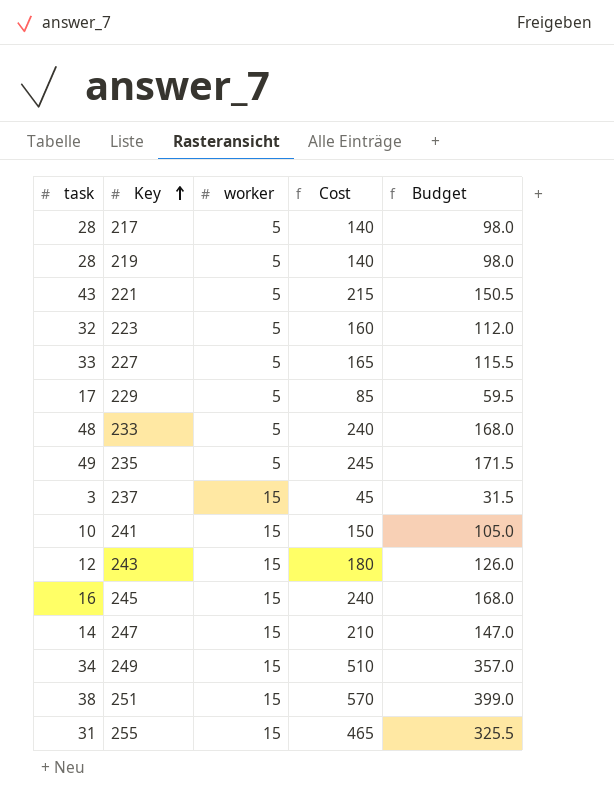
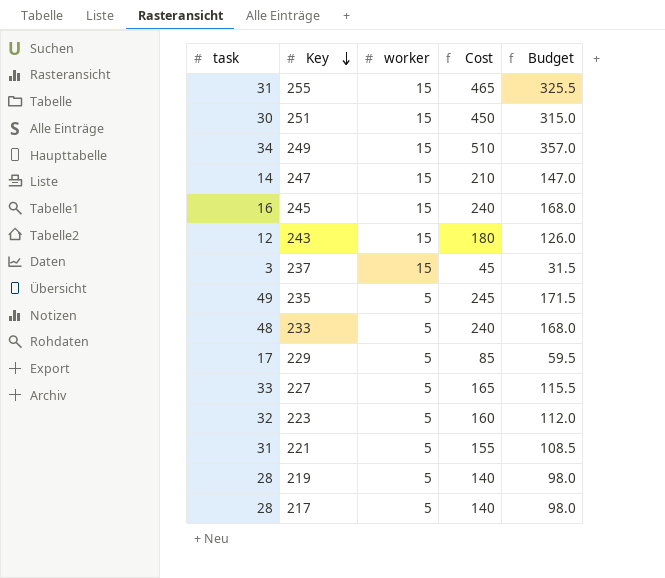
row order: Key ascending -> Key descending
row 241: 10 | 15 | 150 | 105.0 -> none
251 | task: 38 -> 30
251 | Cost: 570 -> 450
251 | Budget: 399.0 -> 315.0
221 | task: 43 -> 31
221 | Cost: 215 -> 155
221 | Budget: 150.5 -> 108.5

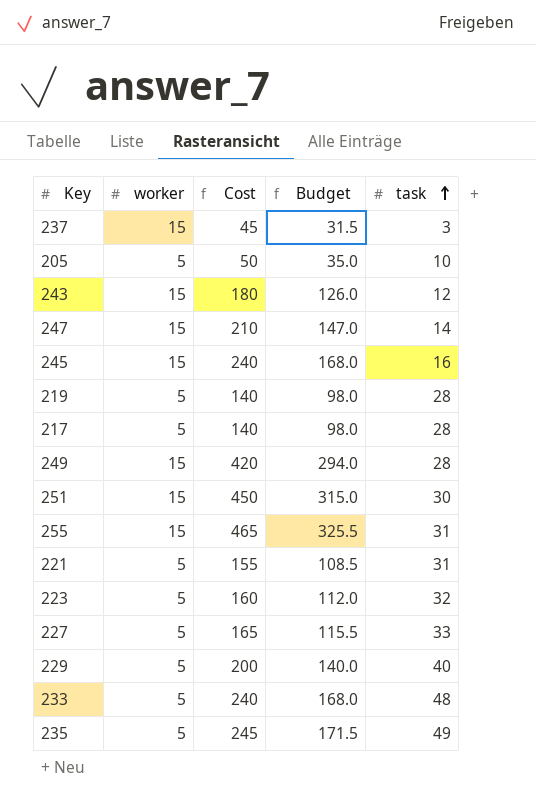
row order: Key descending -> task ascending
column task | position: 1 -> 5
row 205: none -> 5 | 50 | 35.0 | 10
249 | Cost: 510 -> 420
249 | Budget: 357.0 -> 294.0
249 | task: 34 -> 28
229 | Cost: 85 -> 200
229 | Budget: 59.5 -> 140.0
229 | task: 17 -> 40

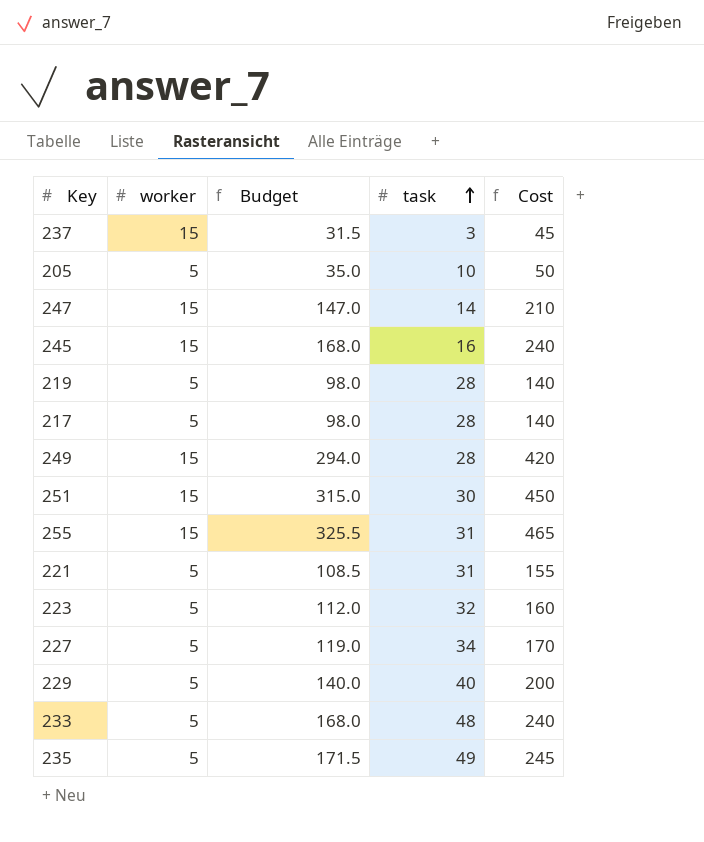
column Cost | position: 3 -> 5
row 243: 15 | 180 | 126.0 | 12 -> none
227 | Budget: 115.5 -> 119.0
227 | task: 33 -> 34
227 | Cost: 165 -> 170

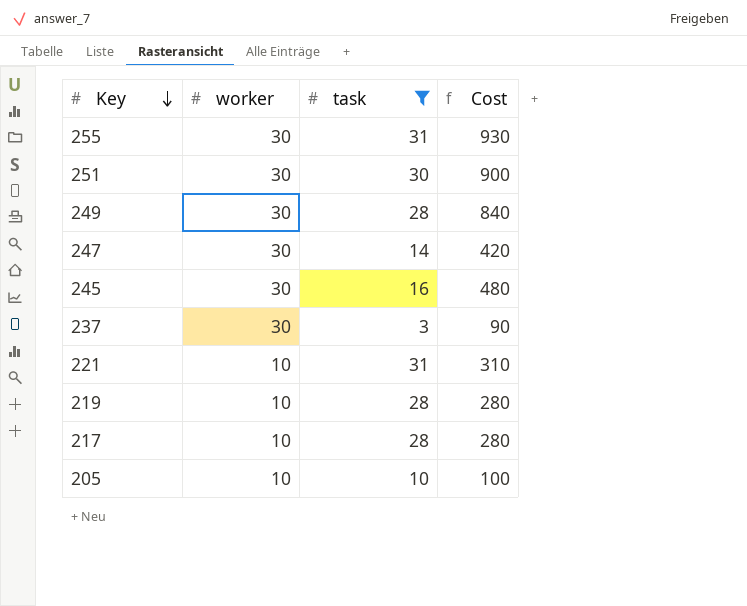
filter: none -> task <= 31
row order: task ascending -> Key descending
column Budget | formula: [Cost] * 0.7 -> none
255 | worker: 15 -> 30
255 | Cost: 465 -> 930
251 | worker: 15 -> 30
251 | Cost: 450 -> 900
249 | worker: 15 -> 30
249 | Cost: 420 -> 840
247 | worker: 15 -> 30
247 | Cost: 210 -> 420
245 | worker: 15 -> 30
245 | Cost: 240 -> 480
237 | worker: 15 -> 30
237 | Cost: 45 -> 90
221 | worker: 5 -> 10
221 | Cost: 155 -> 310
219 | worker: 5 -> 10
219 | Cost: 140 -> 280
217 | worker: 5 -> 10
217 | Cost: 140 -> 280
205 | worker: 5 -> 10
205 | Cost: 50 -> 100

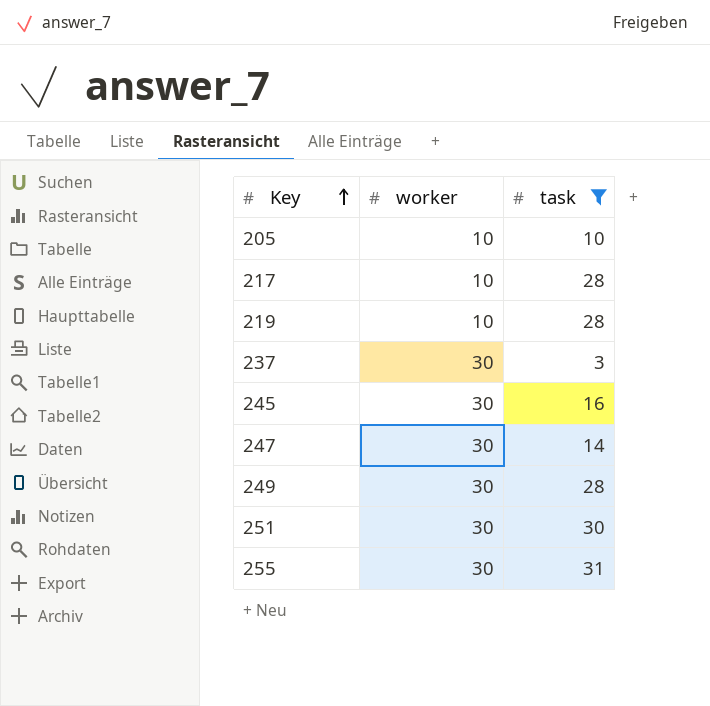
row order: Key descending -> Key ascending
column Cost | formula: [worker] * [task] -> none
row 221: 10 | 31 | 310 -> none

